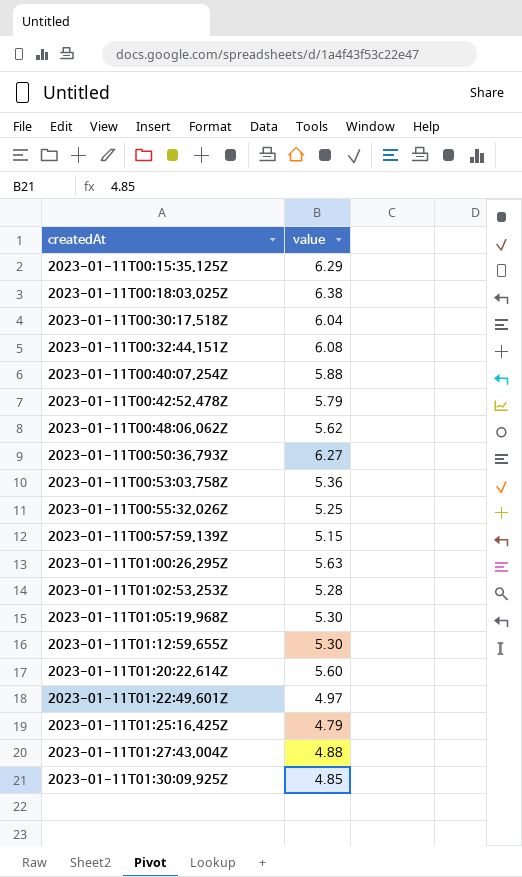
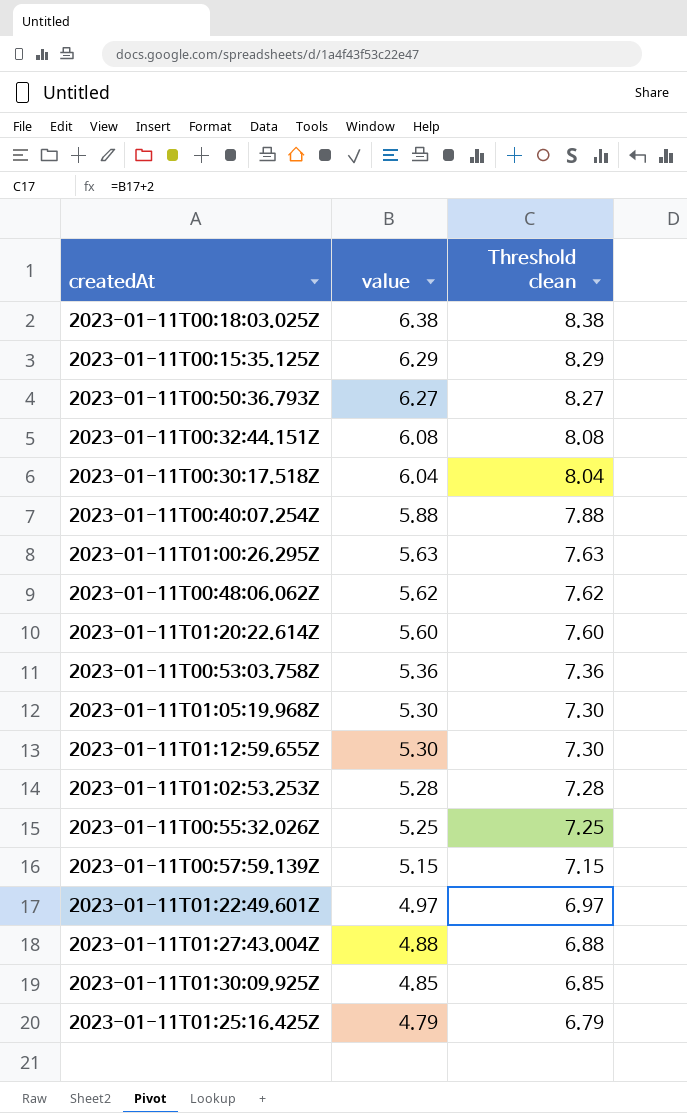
row order: createdAt ascending -> value descending
column Threshold clean | formula: none -> [value] + 2
row 2023-01-11T00:42:52.478Z: 5.79 -> none

